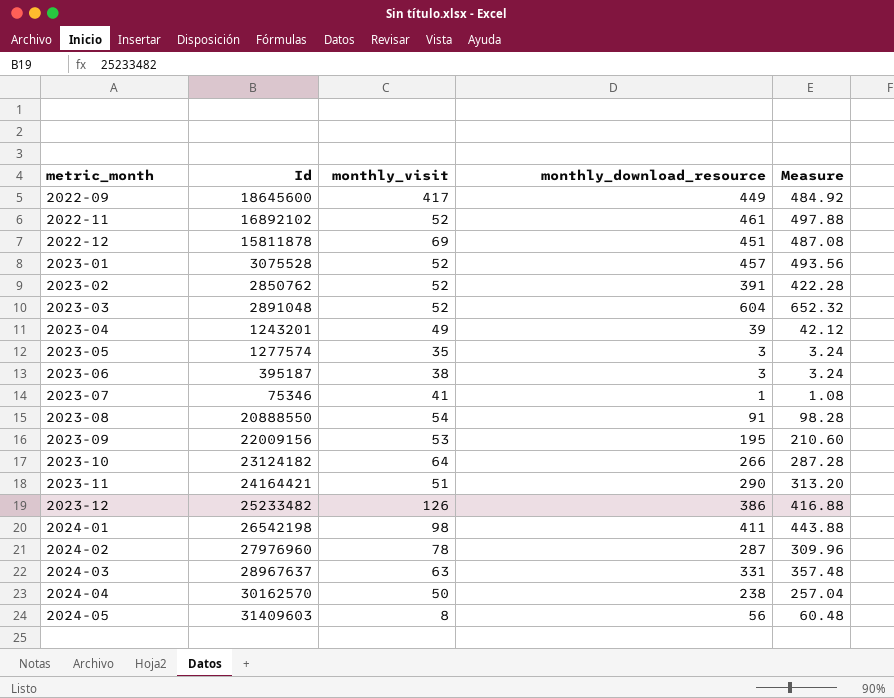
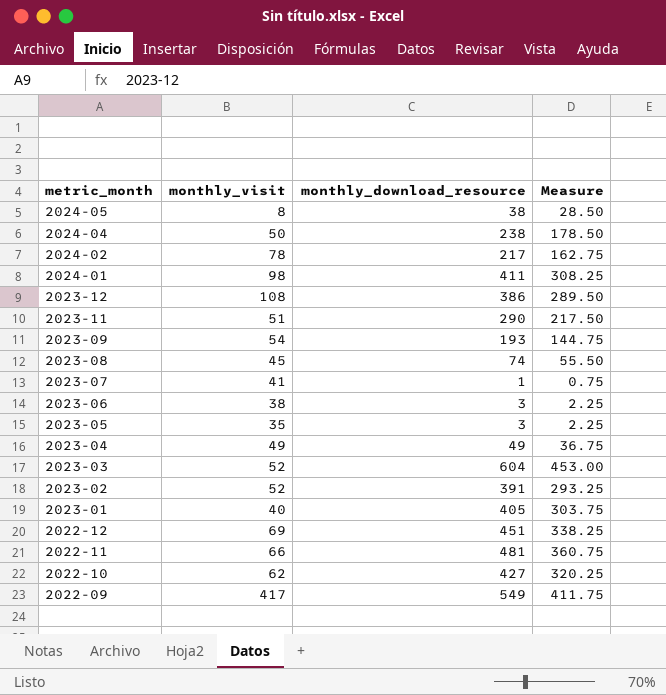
row order: metric_month ascending -> metric_month descending
column Id | position: 2 -> none
column Measure | formula: [monthly_download_resource] * 1.08 -> [monthly_download_resource] * 0.75
row 2023-10: 23124182 | 64 | 266 | 287.28 -> none
row 2024-03: 28967637 | 63 | 331 | 357.48 -> none
2024-05 | monthly_download_resource: 56 -> 38
2024-02 | monthly_download_resource: 287 -> 217
2023-12 | monthly_visit: 126 -> 108
2023-09 | monthly_visit: 53 -> 54
2023-09 | monthly_download_resource: 195 -> 193
2023-08 | monthly_visit: 54 -> 45
2023-08 | monthly_download_resource: 91 -> 74
2023-04 | monthly_download_resource: 39 -> 49
2023-01 | monthly_visit: 52 -> 40
2023-01 | monthly_download_resource: 457 -> 405
2022-11 | monthly_visit: 52 -> 66
2022-11 | monthly_download_resource: 461 -> 481
row 2022-10: none -> 62 | 427 | 320.25
2022-09 | monthly_download_resource: 449 -> 549

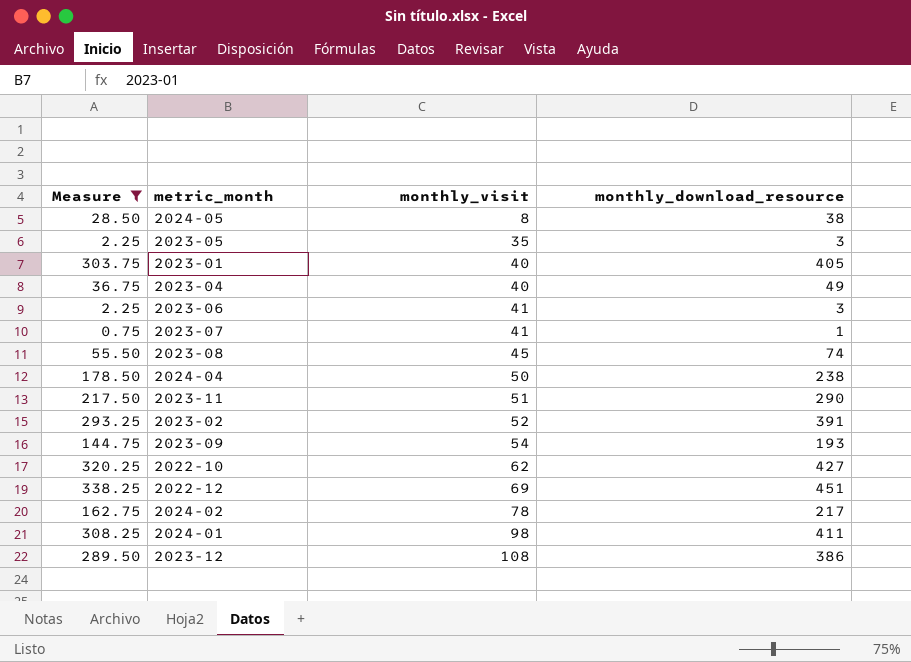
filter: none -> Measure <= 338.25
row order: metric_month descending -> monthly_visit ascending
column Measure | position: 4 -> 1
2023-04 | monthly_visit: 49 -> 40
2023-06 | monthly_visit: 38 -> 41

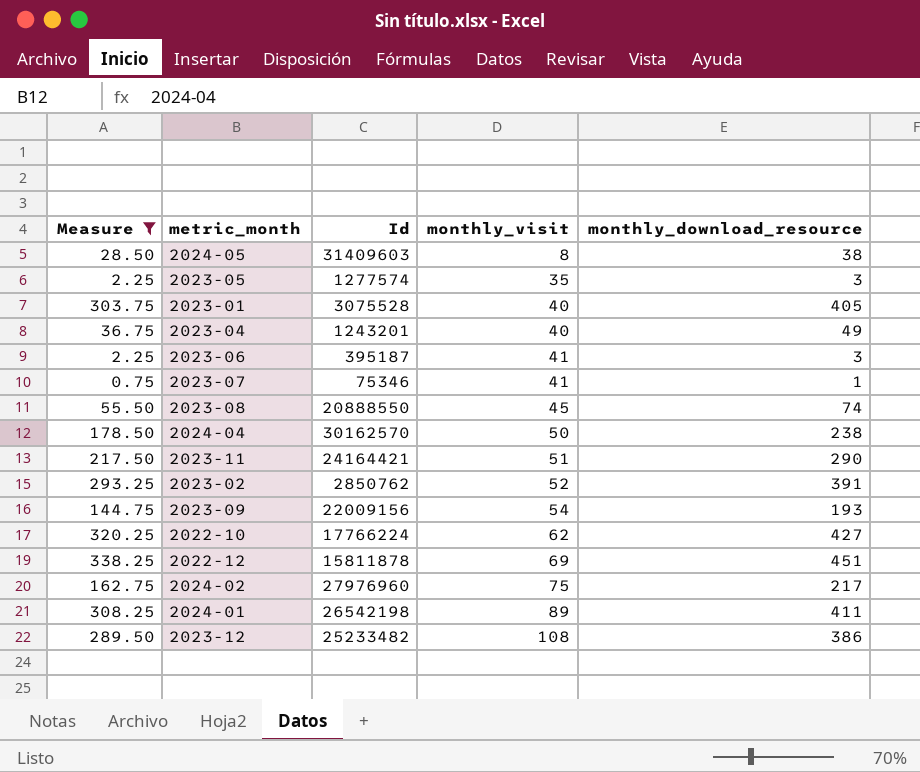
column Id | position: none -> 3
2024-02 | monthly_visit: 78 -> 75
2024-01 | monthly_visit: 98 -> 89

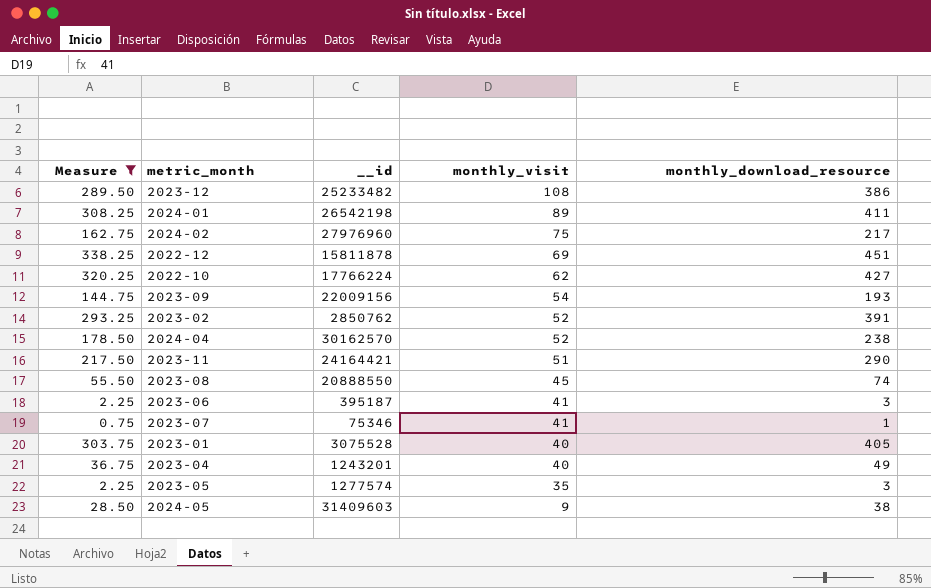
row order: monthly_visit ascending -> monthly_visit descending
column name: Id -> __id
2024-04 | monthly_visit: 50 -> 52
2024-05 | monthly_visit: 8 -> 9

